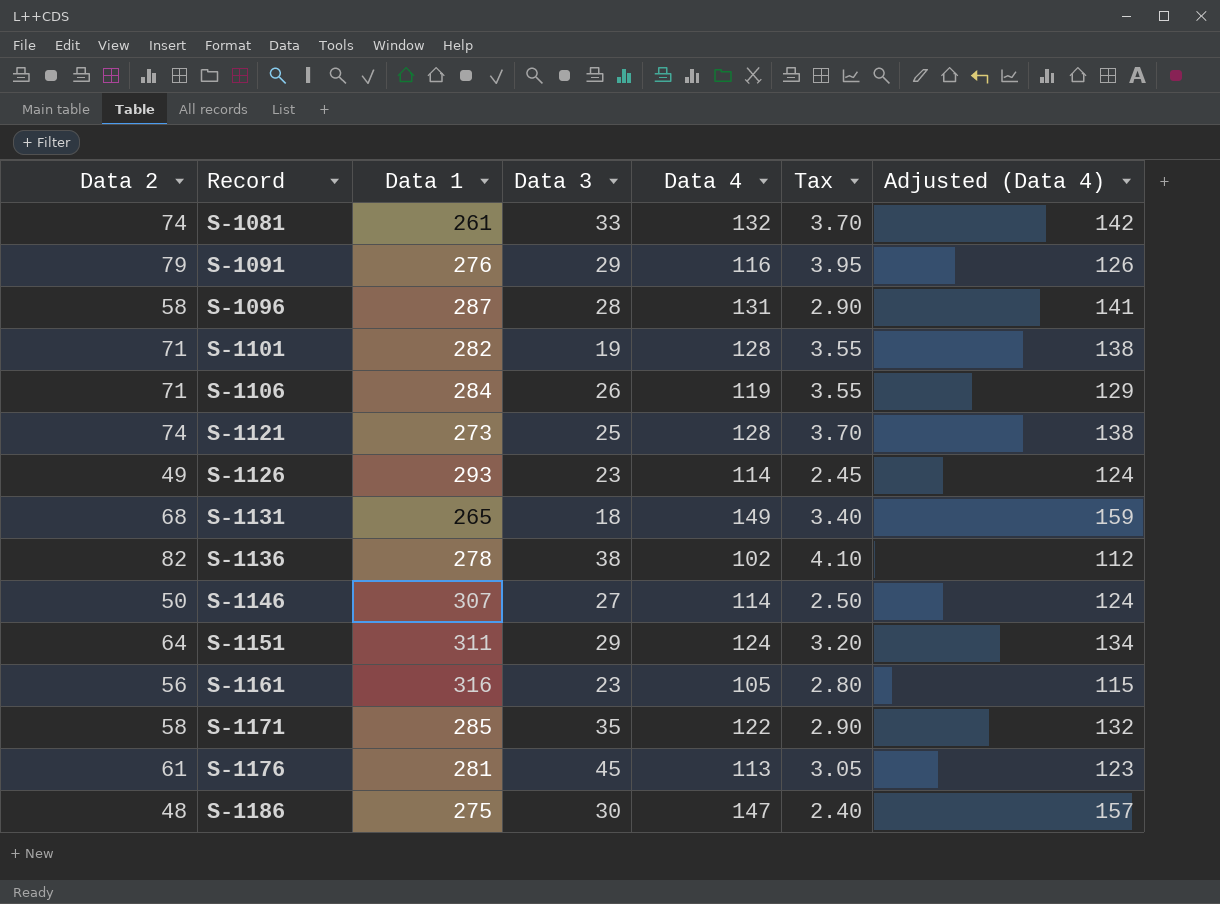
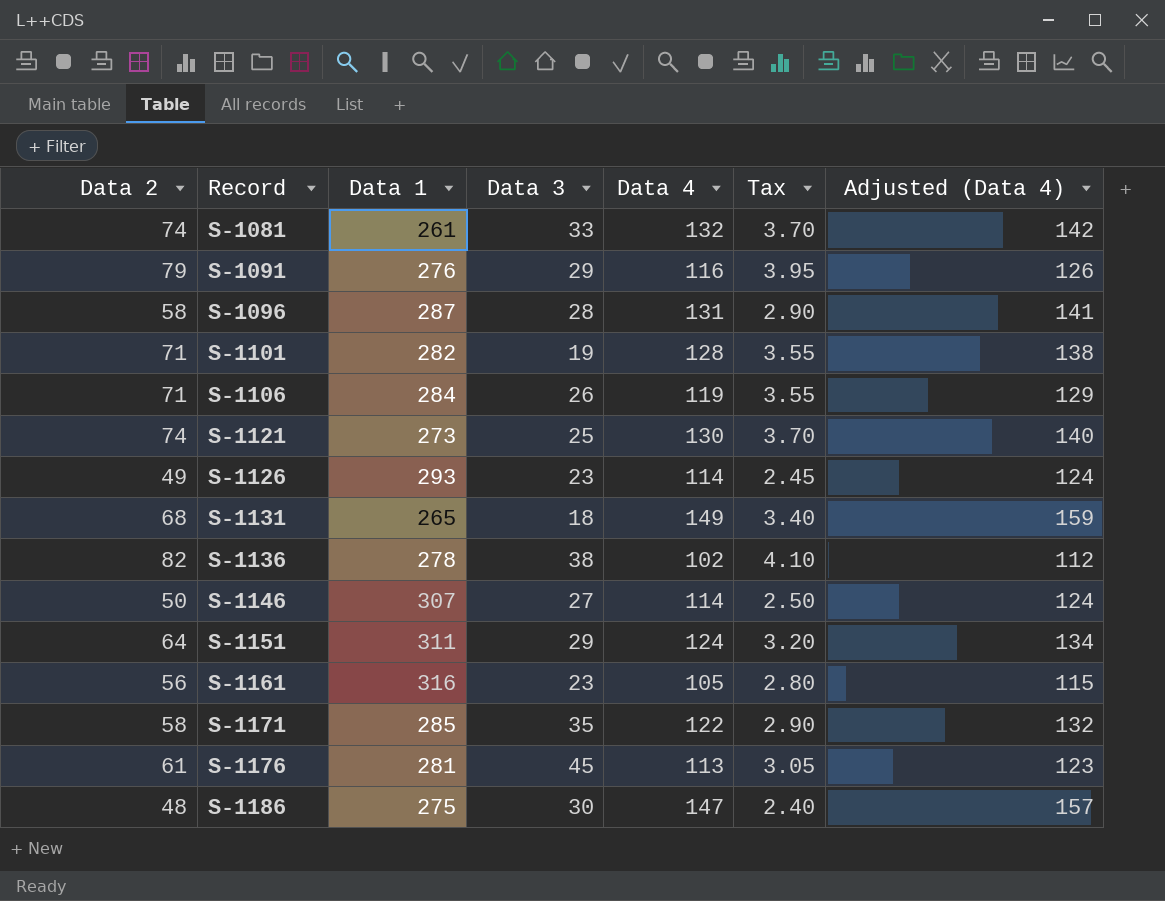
S-1121 | Data 4: 128 -> 130
S-1121 | Adjusted (Data 4): 138 -> 140

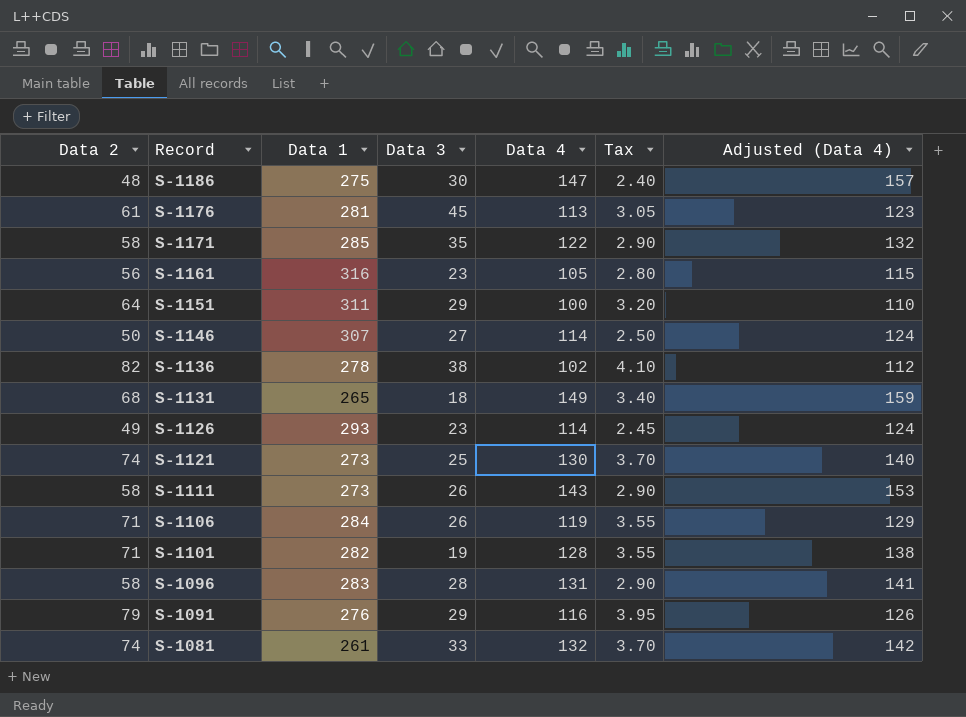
row order: Record ascending -> Record descending
S-1151 | Data 4: 124 -> 100
S-1151 | Adjusted (Data 4): 134 -> 110
row S-1111: none -> 58 | 273 | 26 | 143 | 2.90 | 153
S-1096 | Data 1: 287 -> 283

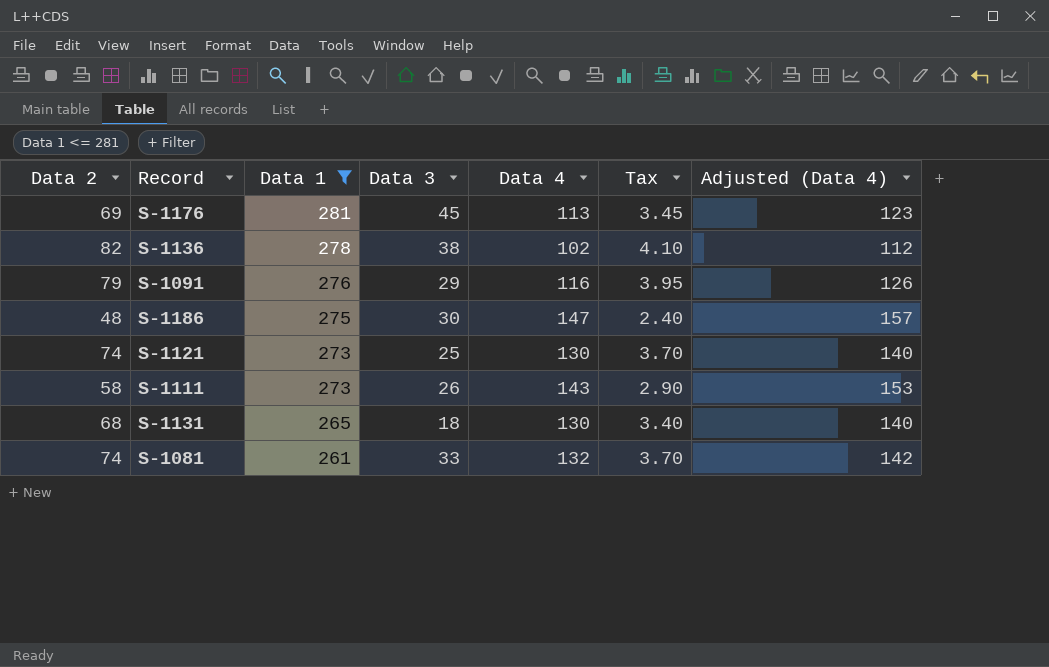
filter: none -> Data 1 <= 281
row order: Record descending -> Data 1 descending
S-1176 | Data 2: 61 -> 69
S-1176 | Tax: 3.05 -> 3.45
S-1131 | Data 4: 149 -> 130
S-1131 | Adjusted (Data 4): 159 -> 140

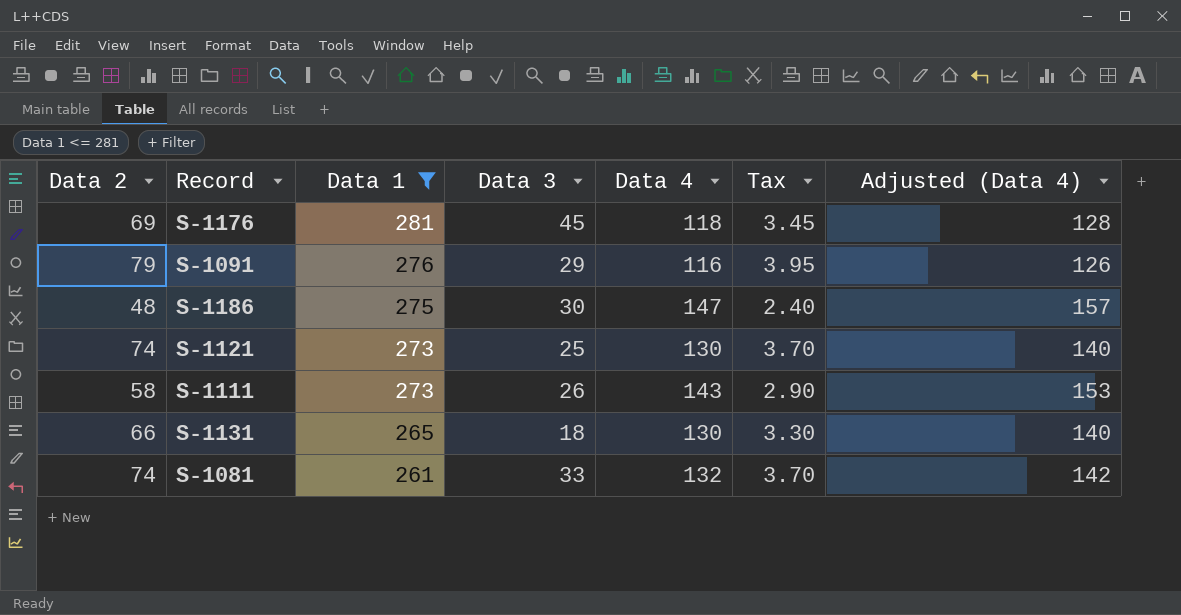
row S-1136: 82 | 278 | 38 | 102 | 4.10 | 112 -> none
S-1176 | Data 4: 113 -> 118
S-1176 | Adjusted (Data 4): 123 -> 128
S-1131 | Data 2: 68 -> 66
S-1131 | Tax: 3.40 -> 3.30

